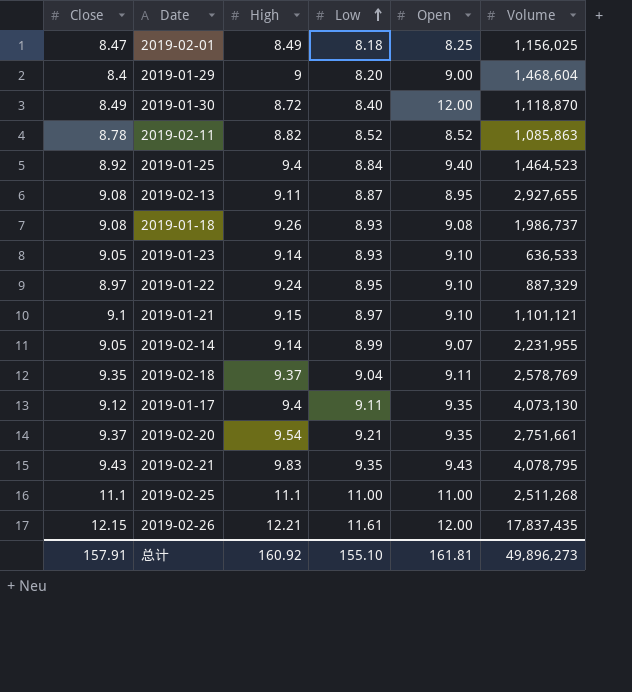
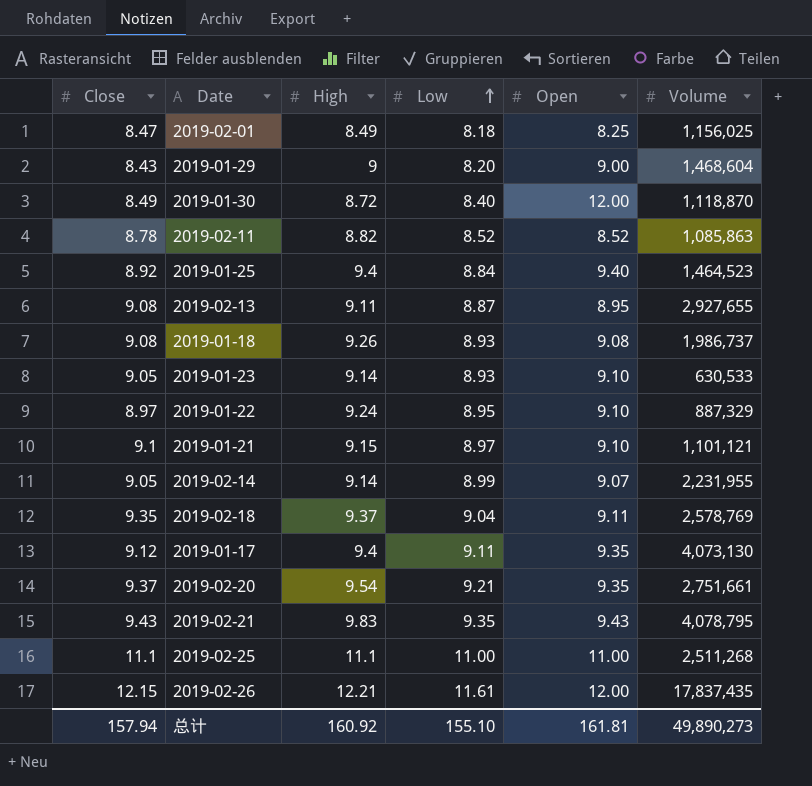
2019-01-29 | Close: 8.4 -> 8.43
2019-01-23 | Volume: 636,533 -> 630,533
总计 | Close: 157.91 -> 157.94
总计 | Volume: 49,896,273 -> 49,890,273

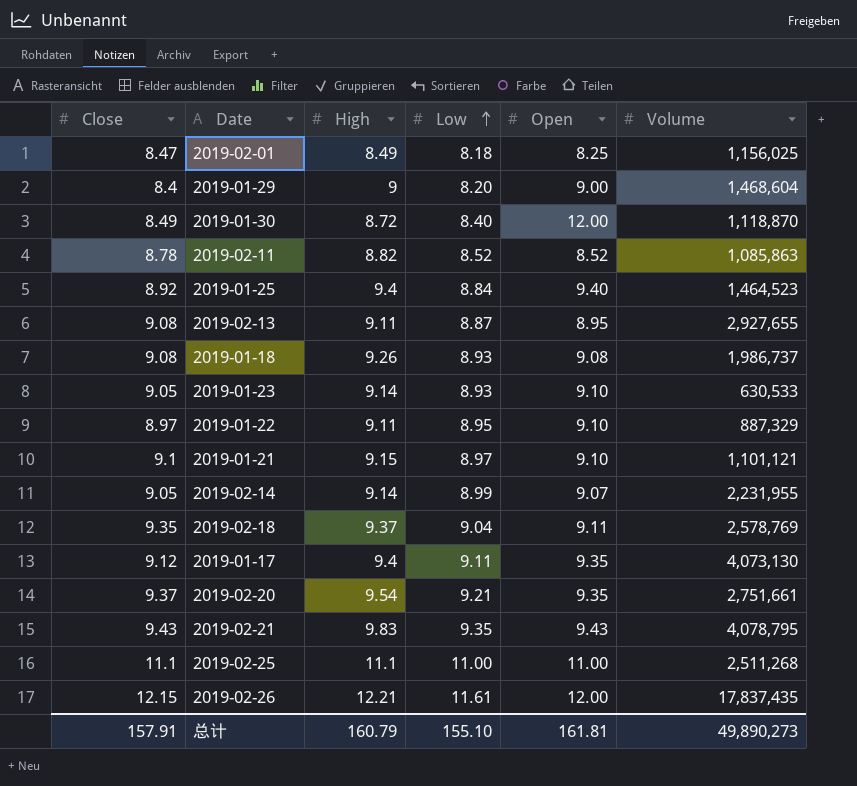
2019-01-29 | Close: 8.43 -> 8.4
2019-01-22 | High: 9.24 -> 9.11
总计 | Close: 157.94 -> 157.91
总计 | High: 160.92 -> 160.79

